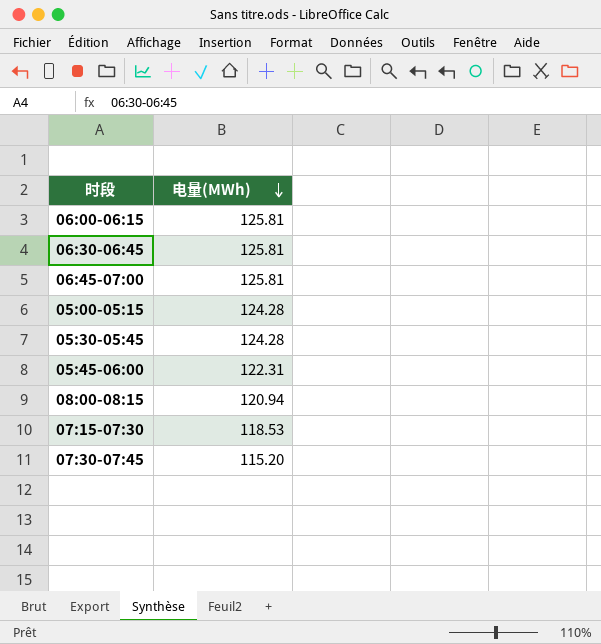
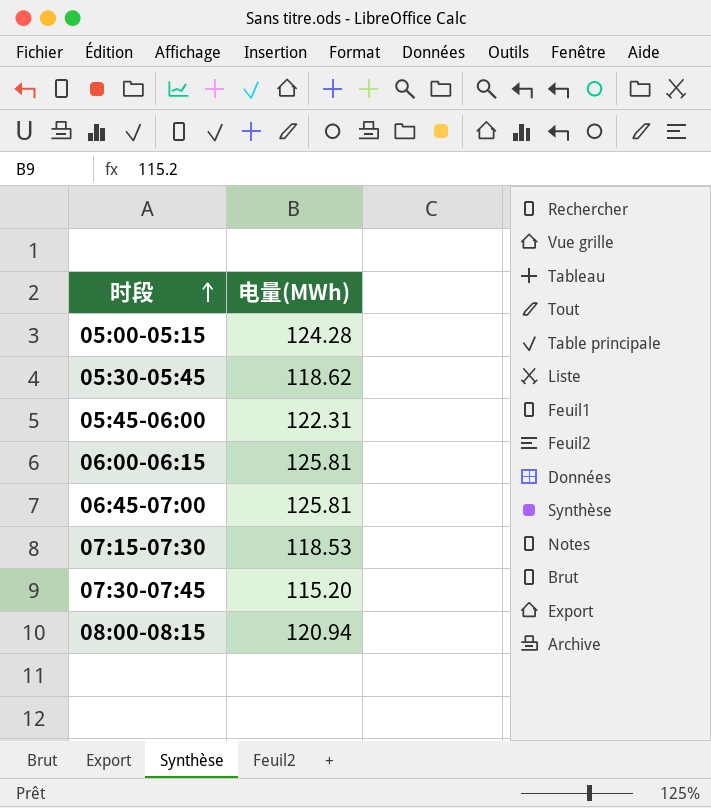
row order: 电量(MWh) descending -> 时段 ascending
row 06:30-06:45: 125.81 -> none
05:30-05:45 | 电量(MWh): 124.28 -> 118.62

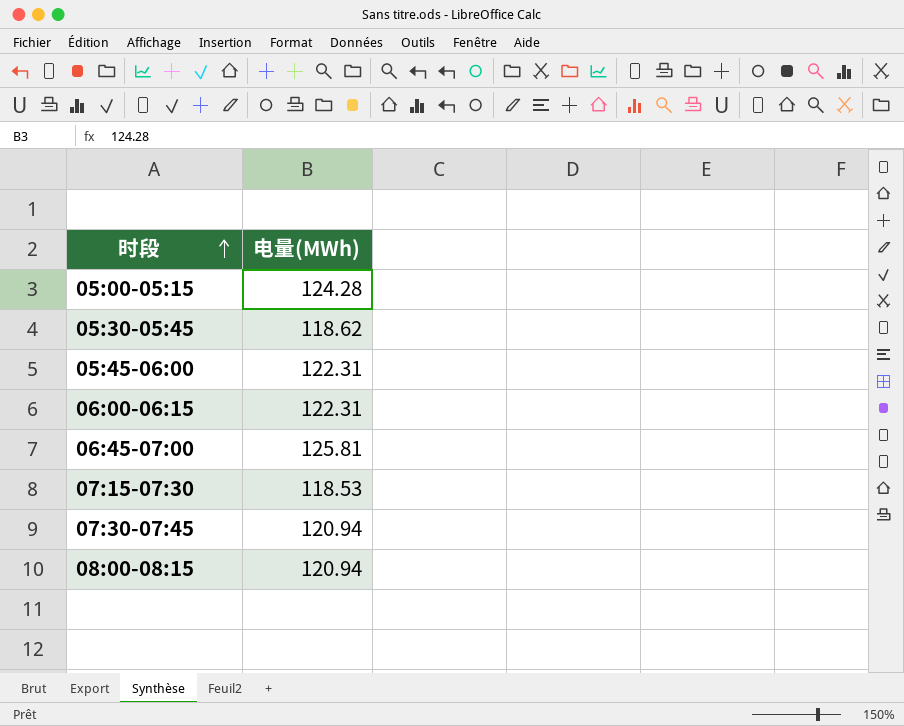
06:00-06:15 | 电量(MWh): 125.81 -> 122.31
07:30-07:45 | 电量(MWh): 115.20 -> 120.94

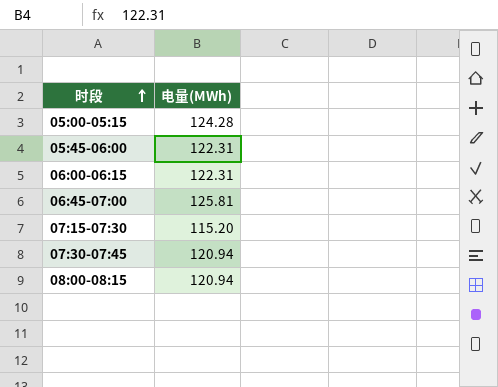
row 05:30-05:45: 118.62 -> none
07:15-07:30 | 电量(MWh): 118.53 -> 115.20

